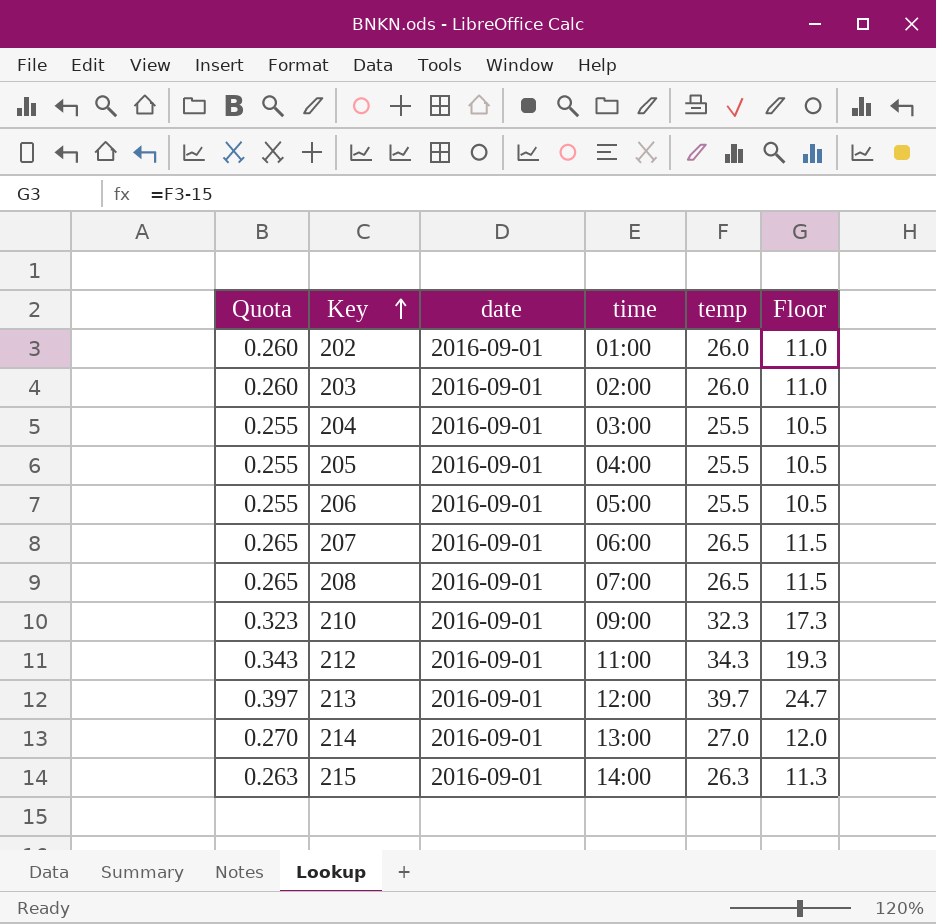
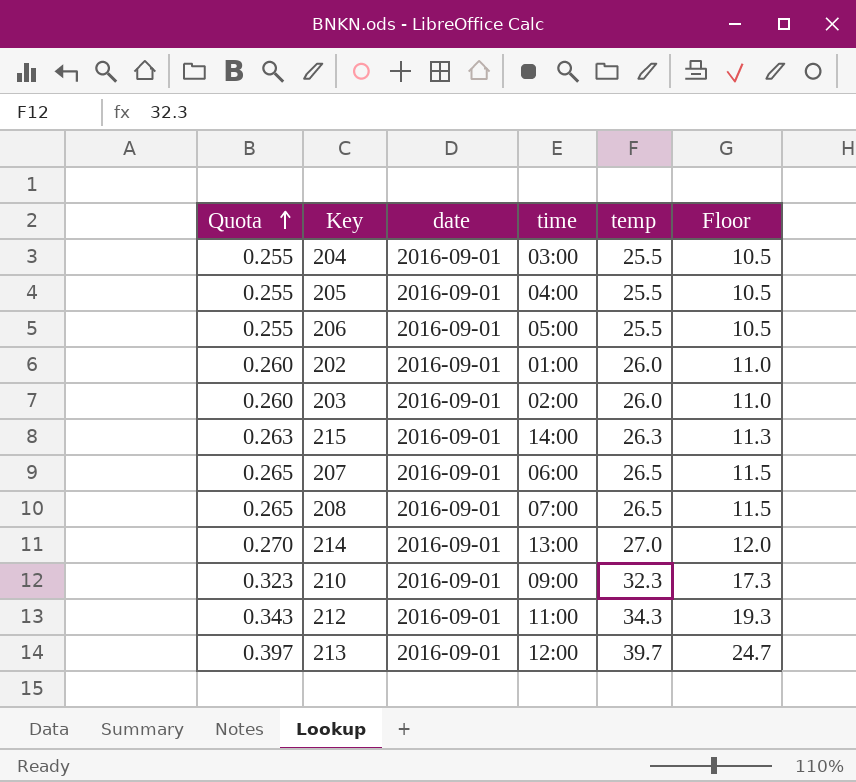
row order: Key ascending -> Quota ascending

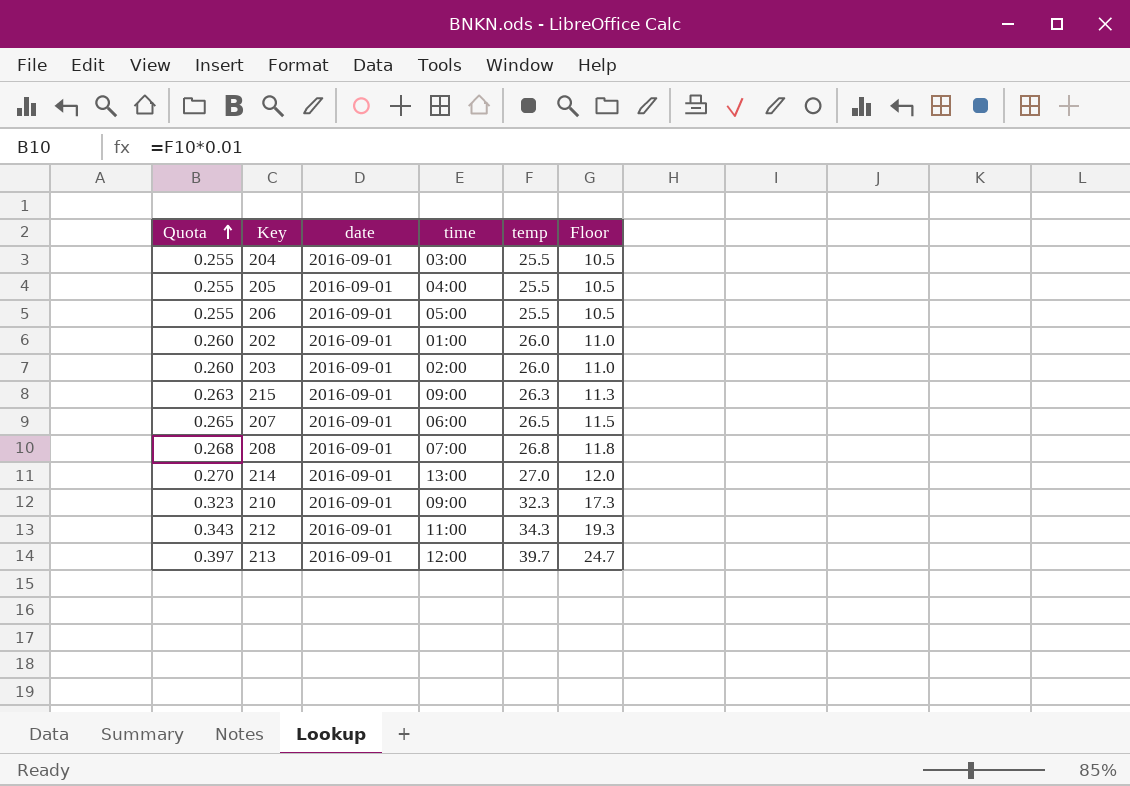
215 | time: 14:00 -> 09:00
208 | Quota: 0.265 -> 0.268
208 | temp: 26.5 -> 26.8
208 | Floor: 11.5 -> 11.8

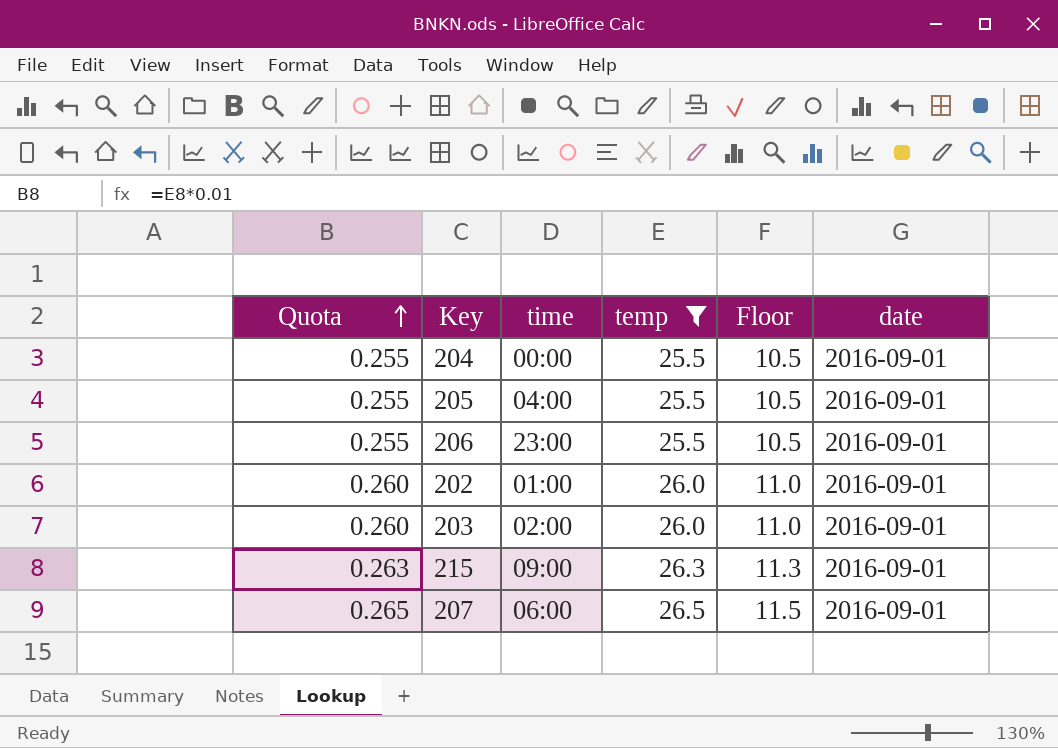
filter: none -> temp <= 26.5
column date | position: 3 -> 6
204 | time: 03:00 -> 00:00
206 | time: 05:00 -> 23:00

